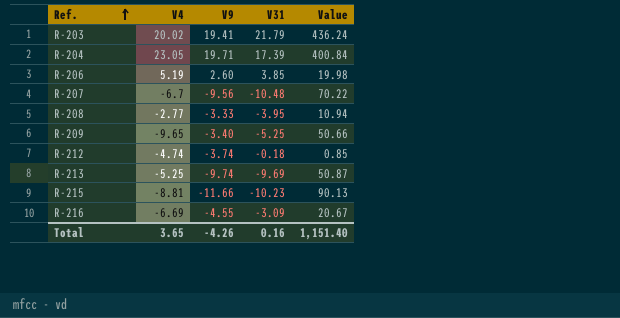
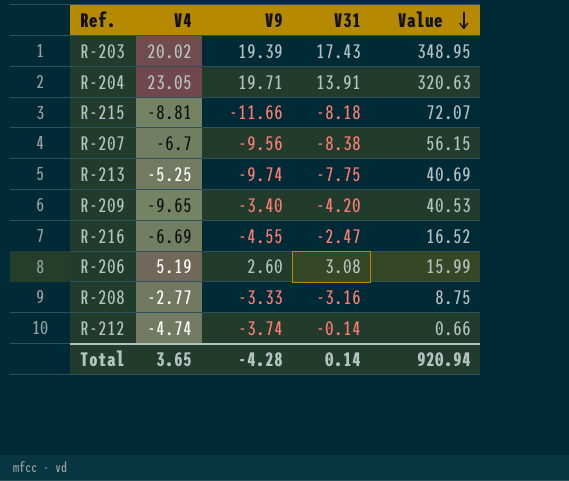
row order: Ref. ascending -> Value descending
R-203 | V9: 19.41 -> 19.39
R-203 | V31: 21.79 -> 17.43
R-203 | Value: 436.24 -> 348.95
R-204 | V31: 17.39 -> 13.91
R-204 | Value: 400.84 -> 320.63
R-215 | V31: -10.23 -> -8.18
R-215 | Value: 90.13 -> 72.07
R-207 | V31: -10.48 -> -8.38
R-207 | Value: 70.22 -> 56.15
R-213 | V31: -9.69 -> -7.75
R-213 | Value: 50.87 -> 40.69
R-209 | V31: -5.25 -> -4.20
R-209 | Value: 50.66 -> 40.53
R-216 | V31: -3.09 -> -2.47
R-216 | Value: 20.67 -> 16.52
R-206 | V31: 3.85 -> 3.08
R-206 | Value: 19.98 -> 15.99
R-208 | V31: -3.95 -> -3.16
R-208 | Value: 10.94 -> 8.75
R-212 | V31: -0.18 -> -0.14
R-212 | Value: 0.85 -> 0.66
Total | V9: -4.26 -> -4.28
Total | V31: 0.16 -> 0.14
Total | Value: 1,151.40 -> 920.94

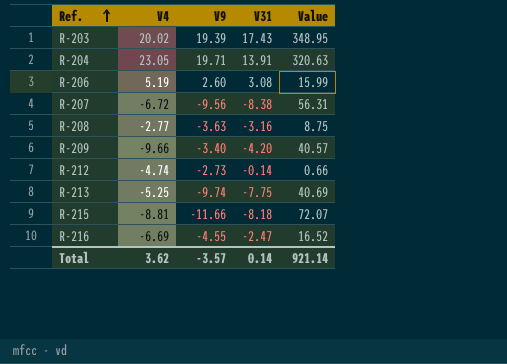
row order: Value descending -> Ref. ascending
R-207 | V4: -6.7 -> -6.72
R-207 | Value: 56.15 -> 56.31
R-208 | V9: -3.33 -> -3.63
R-209 | V4: -9.65 -> -9.66
R-209 | Value: 40.53 -> 40.57
R-212 | V9: -3.74 -> -2.73
Total | V4: 3.65 -> 3.62
Total | V9: -4.28 -> -3.57
Total | Value: 920.94 -> 921.14

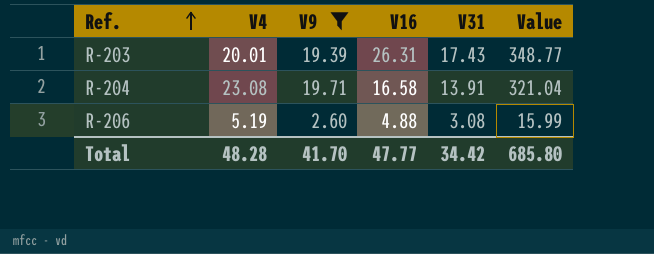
filter: none -> V9 >= 2.60
column V16 | position: none -> 4
R-203 | V4: 20.02 -> 20.01
R-203 | Value: 348.95 -> 348.77
R-204 | V4: 23.05 -> 23.08
R-204 | Value: 320.63 -> 321.04
Total | V4: 3.62 -> 48.28
Total | V9: -3.57 -> 41.70
Total | V31: 0.14 -> 34.42
Total | Value: 921.14 -> 685.80

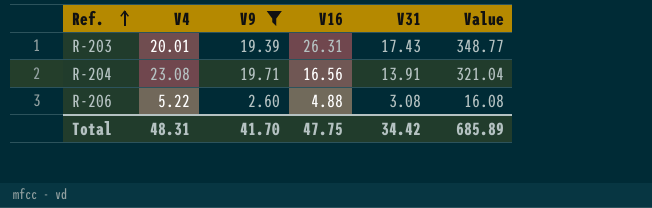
R-204 | V16: 16.58 -> 16.56
R-206 | V4: 5.19 -> 5.22
R-206 | Value: 15.99 -> 16.08
Total | V4: 48.28 -> 48.31
Total | V16: 47.77 -> 47.75
Total | Value: 685.80 -> 685.89

